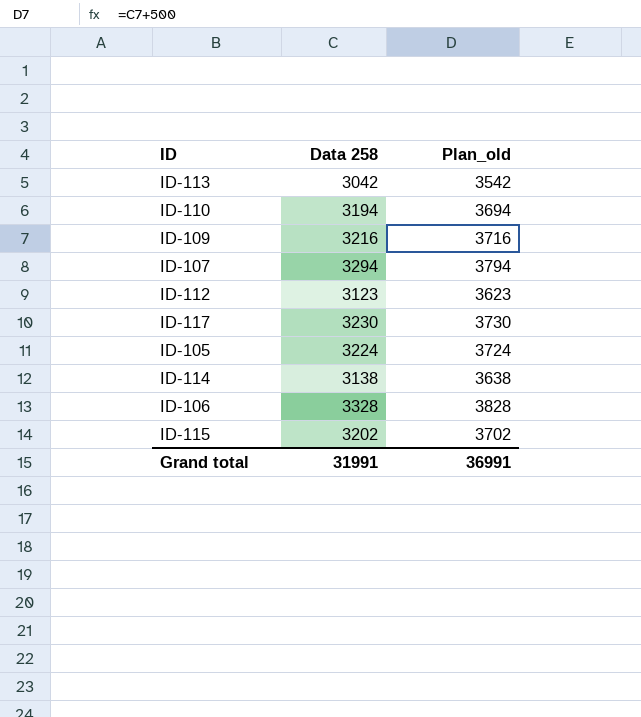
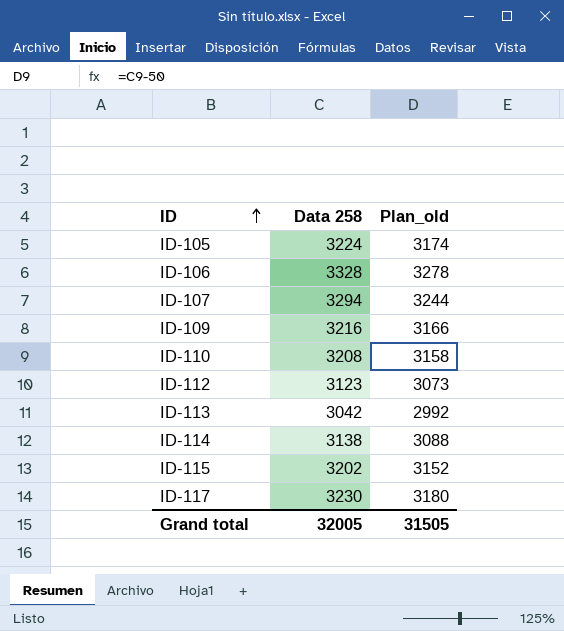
row order: none -> ID ascending
column Plan_old | formula: [Data 258] + 500 -> [Data 258] - 50
ID-110 | Data 258: 3194 -> 3208
Grand total | Data 258: 31991 -> 32005
Grand total | Plan_old: 36991 -> 31505

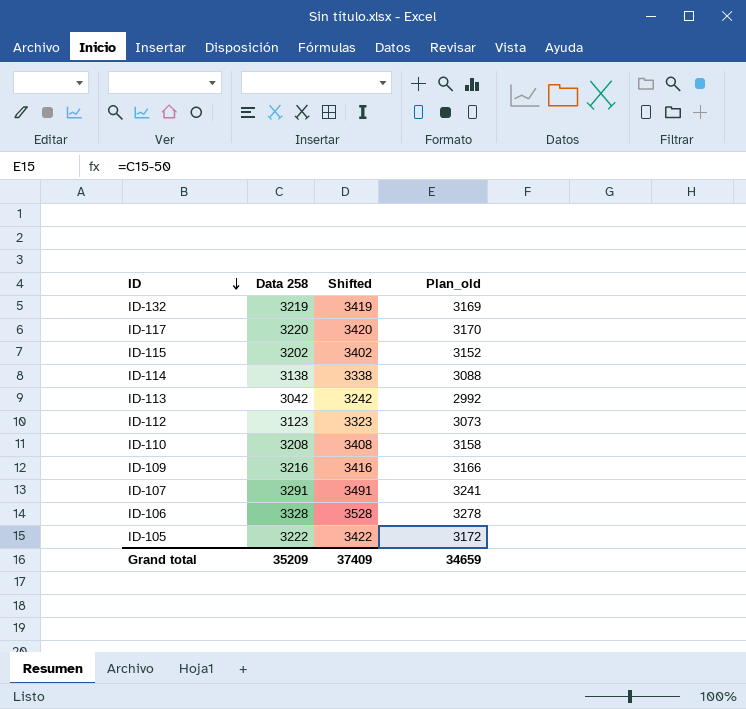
row order: ID ascending -> ID descending
column Shifted | formula: none -> [Data 258] + 200
row ID-132: none -> 3219 | 3419 | 3169
ID-117 | Data 258: 3230 -> 3220
ID-117 | Plan_old: 3180 -> 3170
ID-107 | Data 258: 3294 -> 3291
ID-107 | Plan_old: 3244 -> 3241
ID-105 | Data 258: 3224 -> 3222
ID-105 | Plan_old: 3174 -> 3172
Grand total | Data 258: 32005 -> 35209
Grand total | Plan_old: 31505 -> 34659

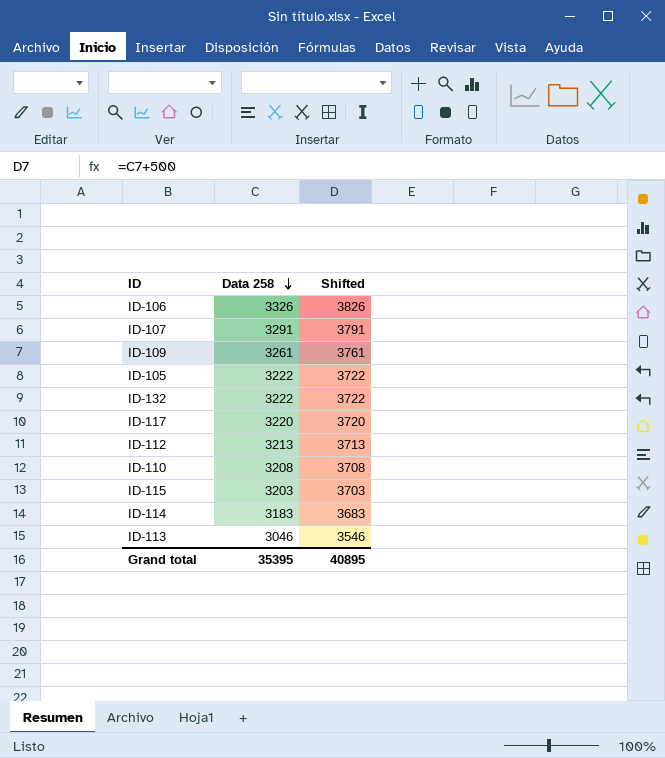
row order: ID descending -> Data 258 descending
column Plan_old | formula: [Data 258] - 50 -> none
column Shifted | formula: [Data 258] + 200 -> [Data 258] + 500
ID-106 | Data 258: 3328 -> 3326
ID-109 | Data 258: 3216 -> 3261
ID-132 | Data 258: 3219 -> 3222
ID-112 | Data 258: 3123 -> 3213
ID-115 | Data 258: 3202 -> 3203
ID-114 | Data 258: 3138 -> 3183
ID-113 | Data 258: 3042 -> 3046
Grand total | Data 258: 35209 -> 35395
Grand total | Shifted: 37409 -> 40895

